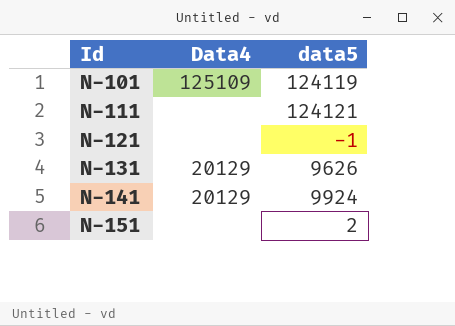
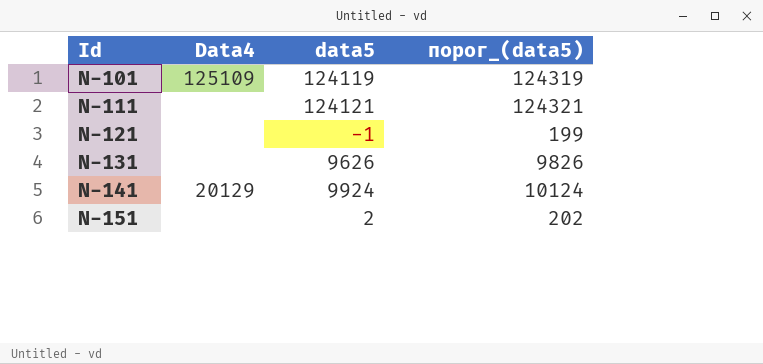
column порог_(data5) | formula: none -> [data5] + 200
N-131 | Data4: 20129 -> none

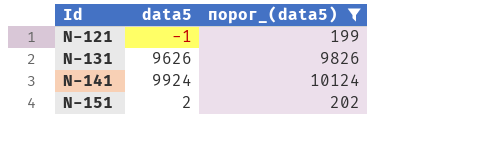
filter: none -> порог_(data5) <= 10124
column Data4 | position: 2 -> none

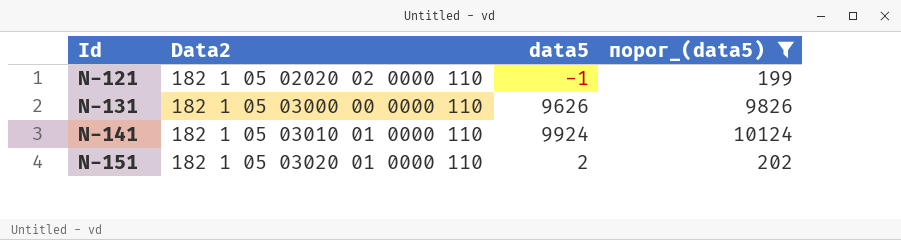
column Data2 | position: none -> 2

